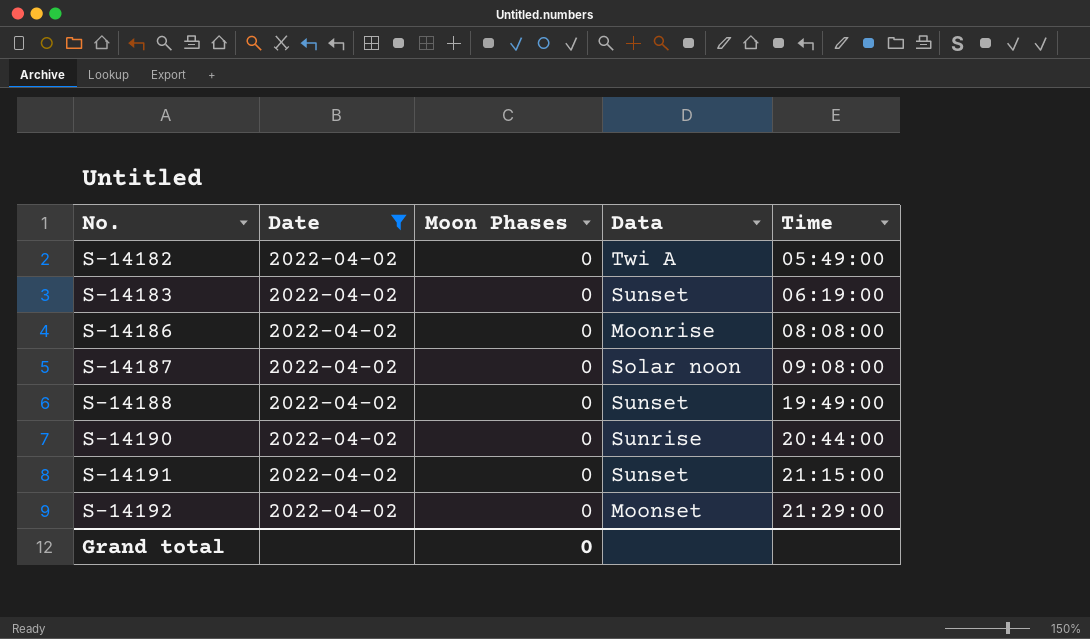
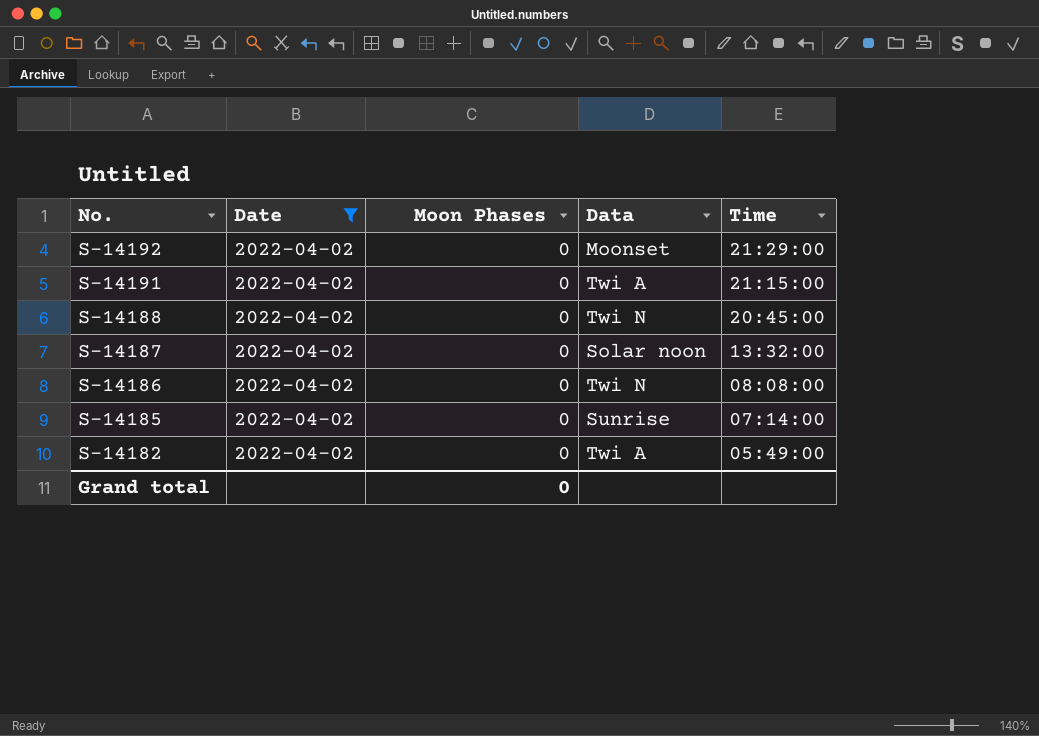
row order: No. ascending -> No. descending
row S-14183: 2022-04-02 | 0 | Sunset | 06:19:00 -> none
row S-14190: 2022-04-02 | 0 | Sunrise | 20:44:00 -> none
S-14191 | Data: Sunset -> Twi A
S-14188 | Data: Sunset -> Twi N
S-14188 | Time: 19:49:00 -> 20:45:00
S-14187 | Time: 09:08:00 -> 13:32:00
S-14186 | Data: Moonrise -> Twi N
row S-14185: none -> 2022-04-02 | 0 | Sunrise | 07:14:00

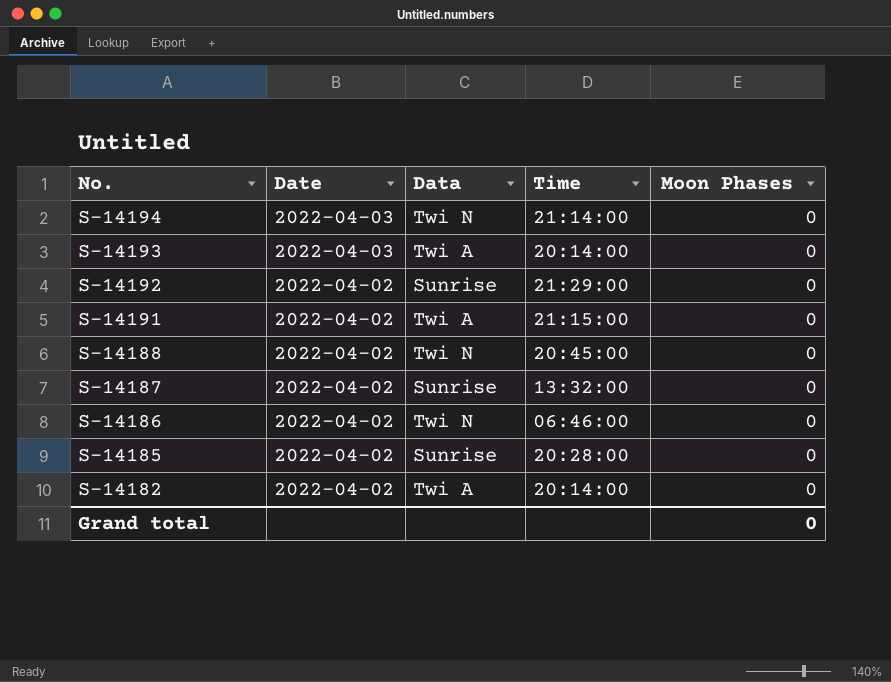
filter: Date = 2022-04-02 -> none
column Moon Phases | position: 3 -> 5
S-14192 | Data: Moonset -> Sunrise
S-14187 | Data: Solar noon -> Sunrise
S-14186 | Time: 08:08:00 -> 06:46:00
S-14185 | Time: 07:14:00 -> 20:28:00
S-14182 | Time: 05:49:00 -> 20:14:00

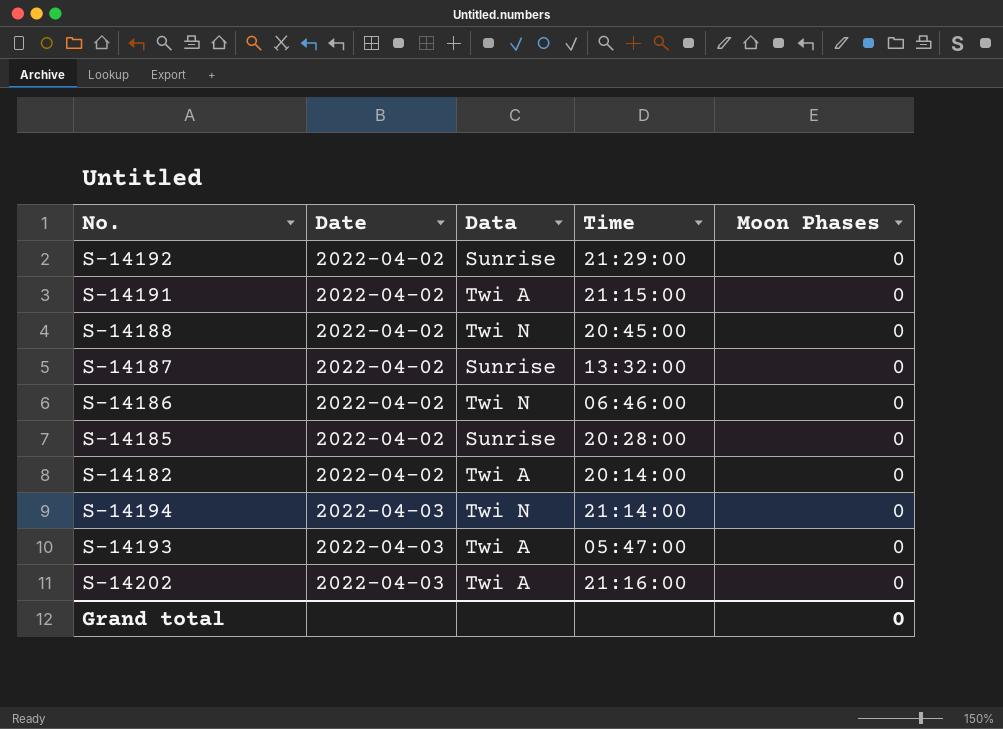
row order: No. descending -> Date ascending
S-14193 | Time: 20:14:00 -> 05:47:00
row S-14202: none -> 2022-04-03 | Twi A | 21:16:00 | 0

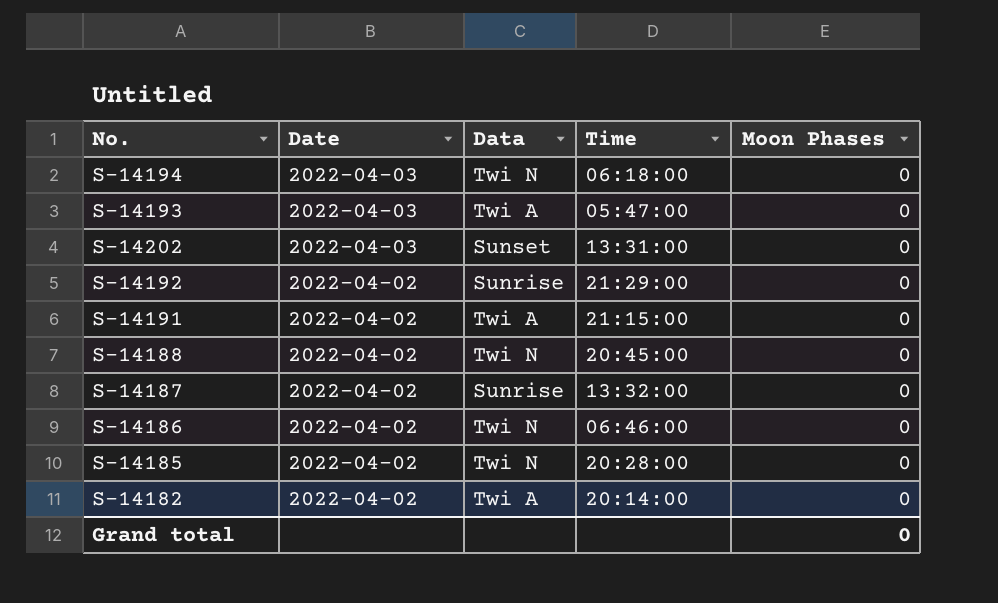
row order: Date ascending -> Date descending
S-14194 | Time: 21:14:00 -> 06:18:00
S-14202 | Data: Twi A -> Sunset
S-14202 | Time: 21:16:00 -> 13:31:00
S-14185 | Data: Sunrise -> Twi N

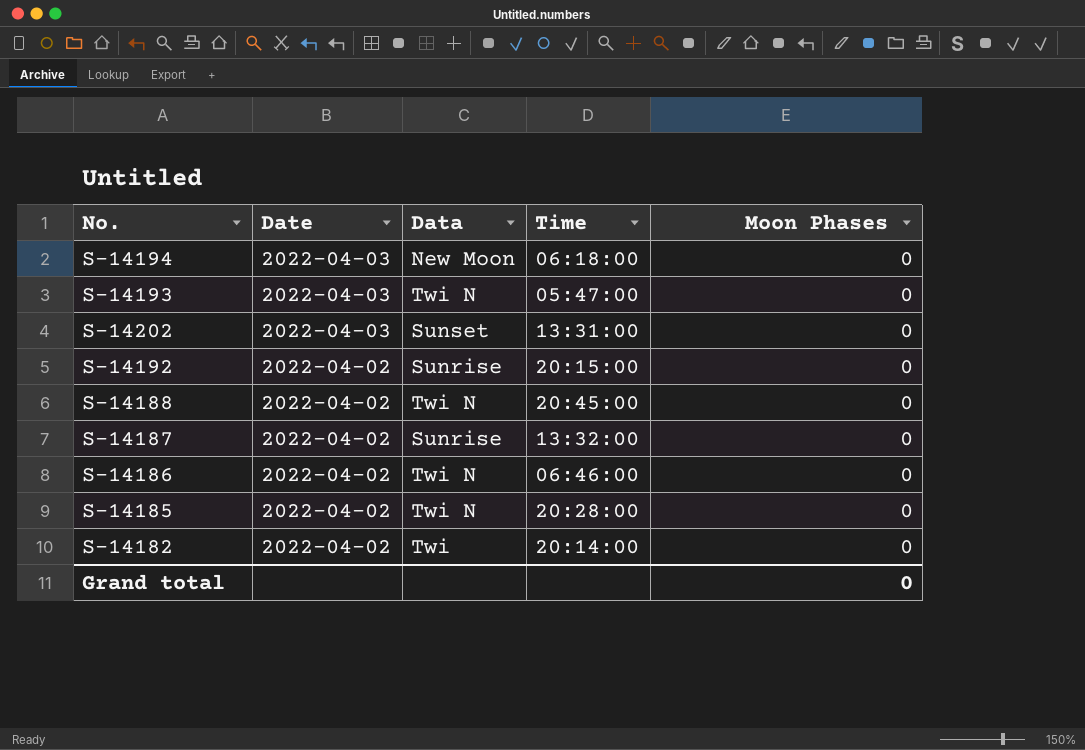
row S-14191: 2022-04-02 | Twi A | 21:15:00 | 0 -> none
S-14194 | Data: Twi N -> New Moon
S-14193 | Data: Twi A -> Twi N
S-14192 | Time: 21:29:00 -> 20:15:00
S-14182 | Data: Twi A -> Twi

